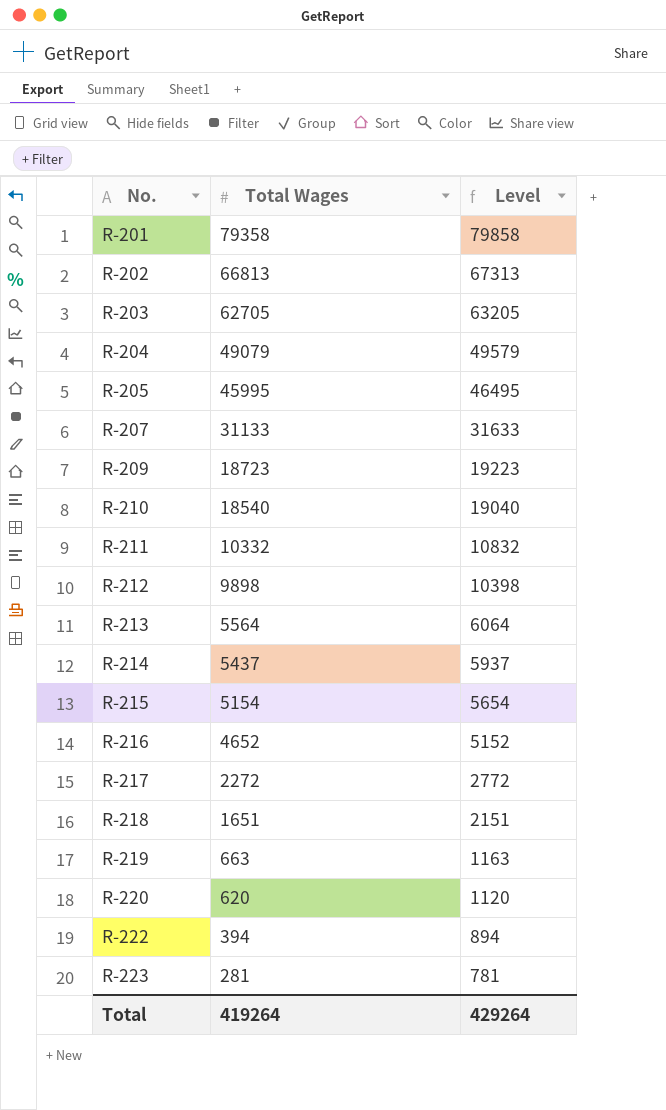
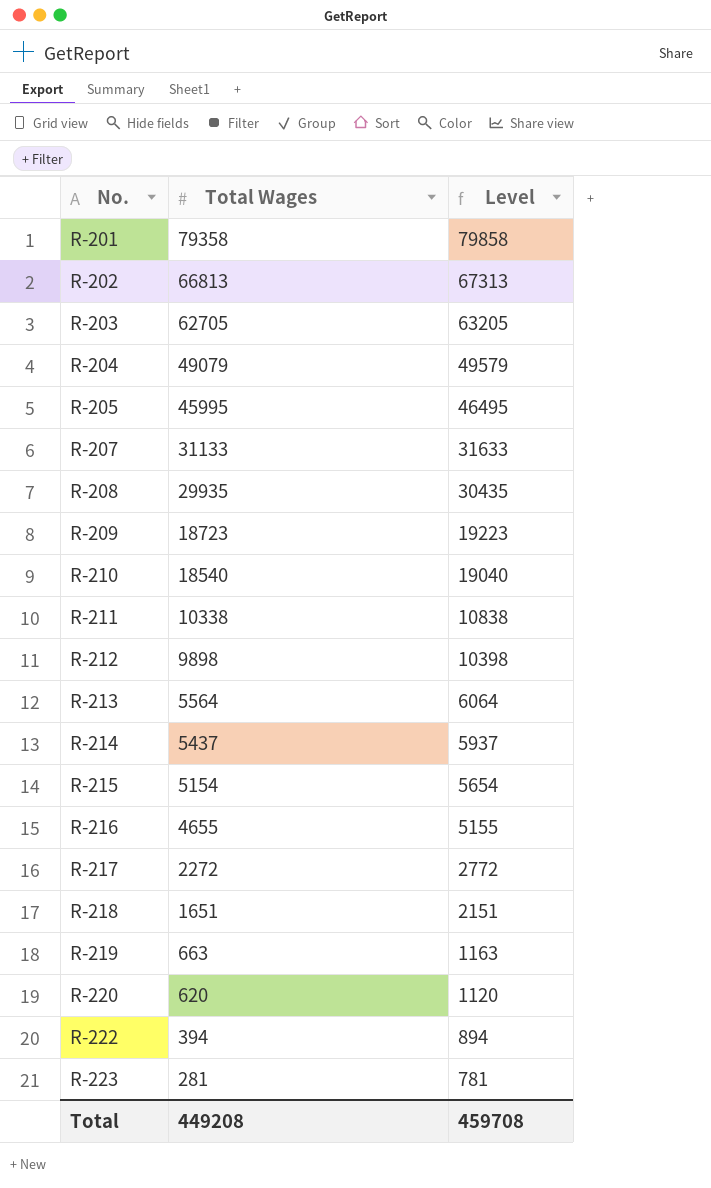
row R-208: none -> 29935 | 30435
R-211 | Total Wages: 10332 -> 10338
R-211 | Level: 10832 -> 10838
R-216 | Total Wages: 4652 -> 4655
R-216 | Level: 5152 -> 5155
Total | Total Wages: 419264 -> 449208
Total | Level: 429264 -> 459708

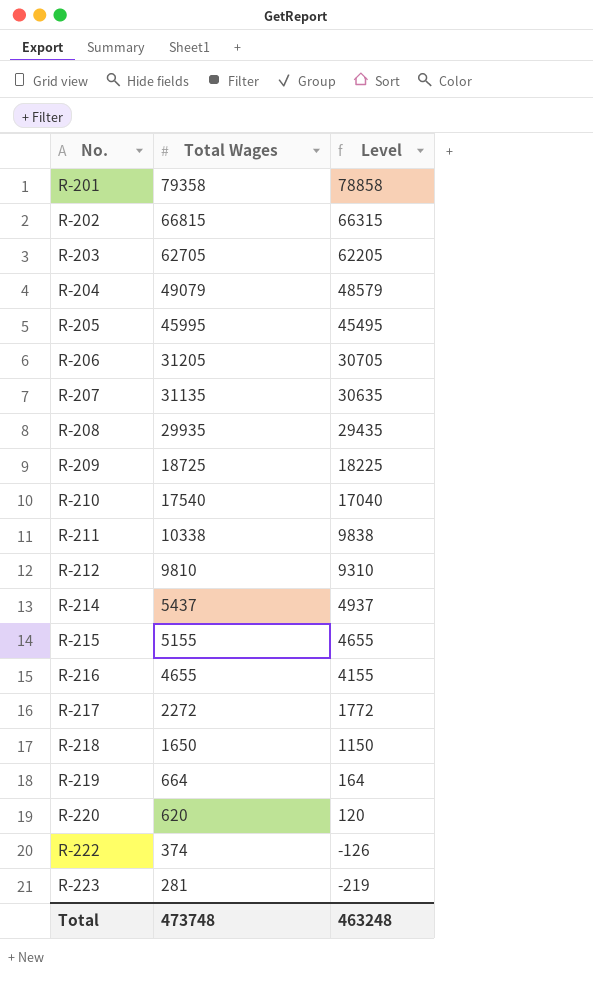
column Level | formula: [Total Wages] + 500 -> [Total Wages] - 500
row R-213: 5564 | 6064 -> none
R-202 | Total Wages: 66813 -> 66815
row R-206: none -> 31205 | 30705
R-207 | Total Wages: 31133 -> 31135
R-209 | Total Wages: 18723 -> 18725
R-210 | Total Wages: 18540 -> 17540
R-212 | Total Wages: 9898 -> 9810
R-215 | Total Wages: 5154 -> 5155
R-218 | Total Wages: 1651 -> 1650
R-219 | Total Wages: 663 -> 664
R-222 | Total Wages: 394 -> 374
Total | Total Wages: 449208 -> 473748
Total | Level: 459708 -> 463248

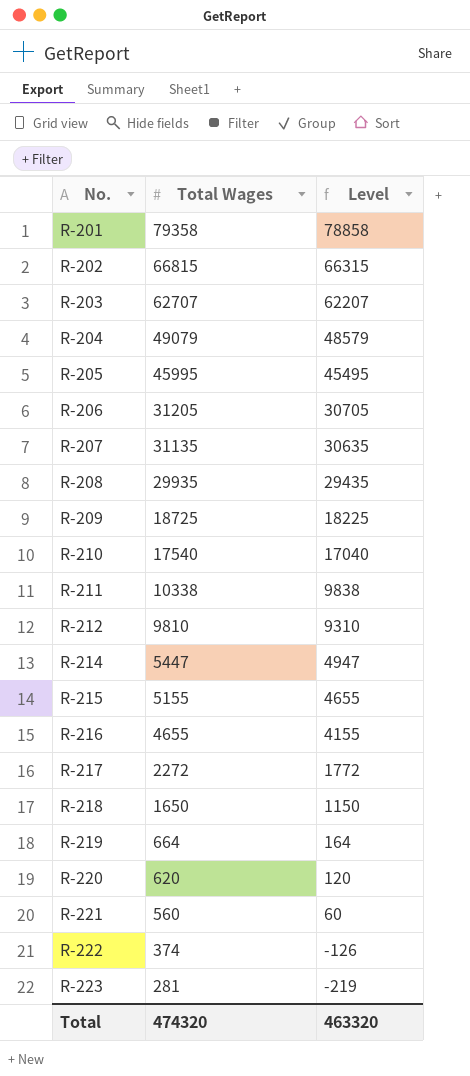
R-203 | Total Wages: 62705 -> 62707
R-203 | Level: 62205 -> 62207
R-214 | Total Wages: 5437 -> 5447
R-214 | Level: 4937 -> 4947
row R-221: none -> 560 | 60
Total | Total Wages: 473748 -> 474320
Total | Level: 463248 -> 463320

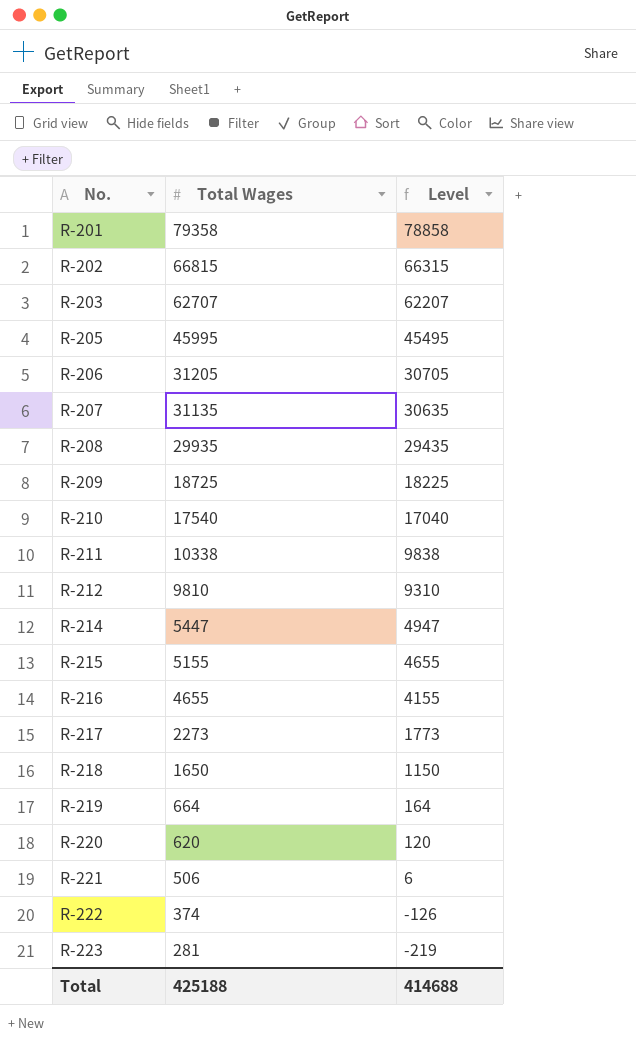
row R-204: 49079 | 48579 -> none
R-217 | Total Wages: 2272 -> 2273
R-217 | Level: 1772 -> 1773
R-221 | Total Wages: 560 -> 506
R-221 | Level: 60 -> 6
Total | Total Wages: 474320 -> 425188
Total | Level: 463320 -> 414688

